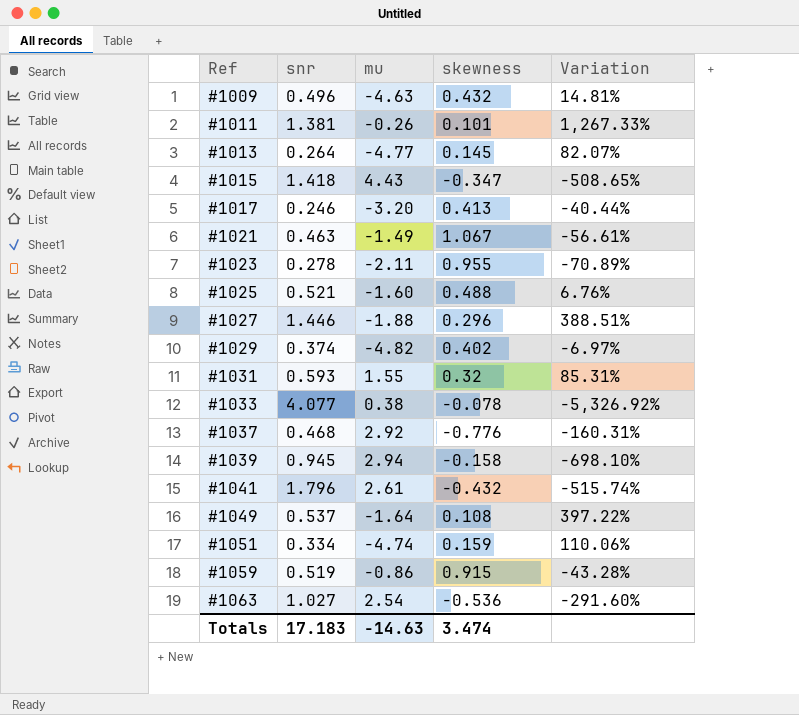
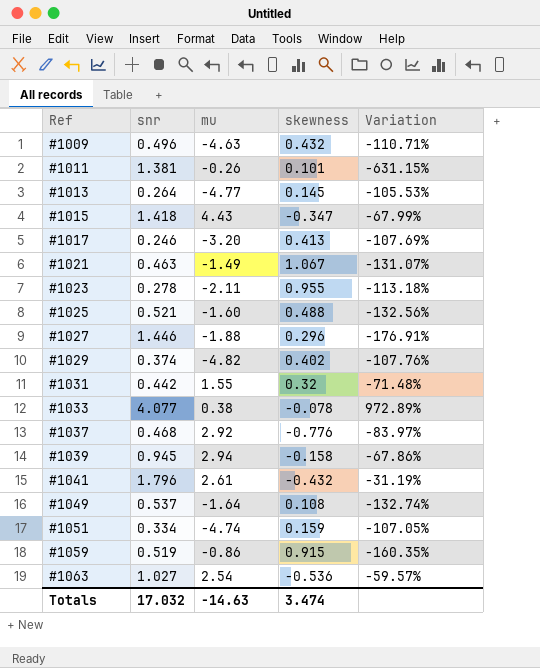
column Variation | formula: ([snr] - [skewness]) / [skewness] -> ([snr] - [mu]) / [mu]
#1031 | snr: 0.593 -> 0.442
Totals | snr: 17.183 -> 17.032

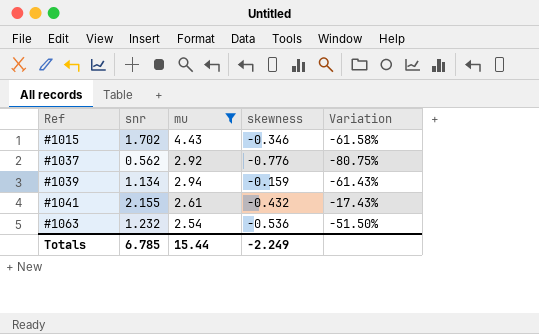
filter: none -> mu >= 2.54
#1015 | snr: 1.418 -> 1.702
#1015 | skewness: -0.347 -> -0.346
#1015 | Variation: -67.99% -> -61.58%
#1037 | snr: 0.468 -> 0.562
#1037 | Variation: -83.97% -> -80.75%
#1039 | snr: 0.945 -> 1.134
#1039 | skewness: -0.158 -> -0.159
#1039 | Variation: -67.86% -> -61.43%
#1041 | snr: 1.796 -> 2.155
#1041 | Variation: -31.19% -> -17.43%
#1063 | snr: 1.027 -> 1.232
#1063 | Variation: -59.57% -> -51.50%
Totals | snr: 17.032 -> 6.785
Totals | mu: -14.63 -> 15.44
Totals | skewness: 3.474 -> -2.249

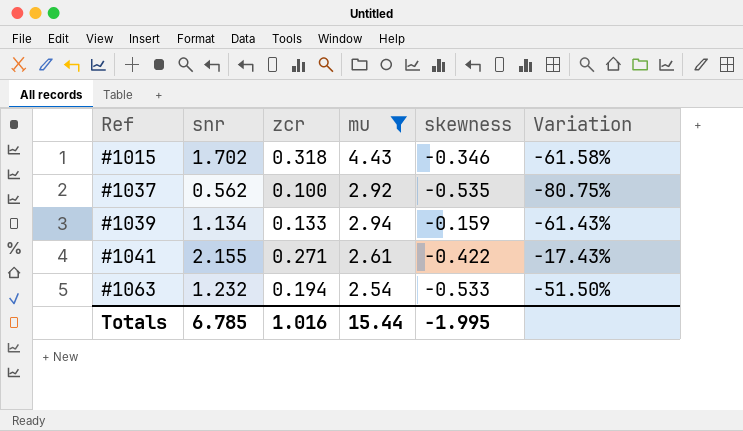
column zcr | position: none -> 3
#1037 | skewness: -0.776 -> -0.535
#1041 | skewness: -0.432 -> -0.422
#1063 | skewness: -0.536 -> -0.533
Totals | skewness: -2.249 -> -1.995

